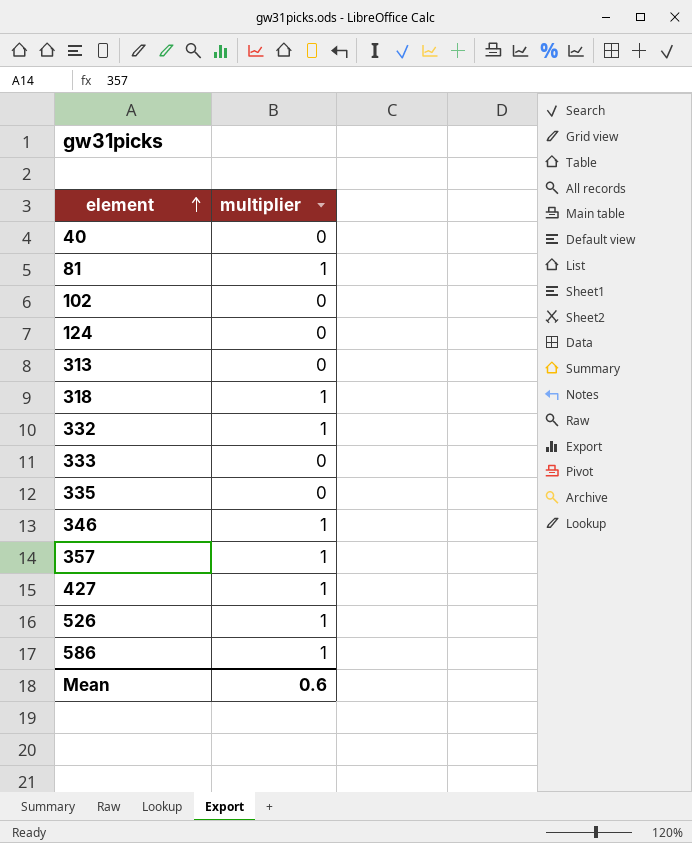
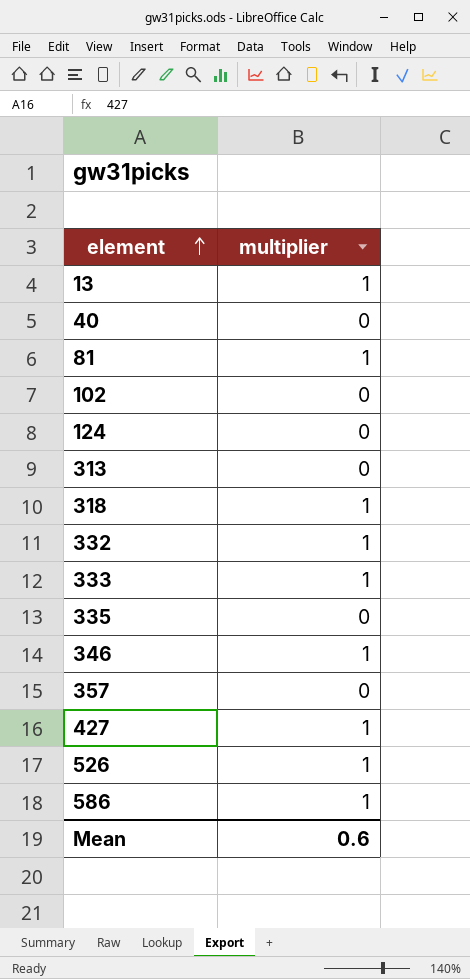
row 13: none -> 1
333 | multiplier: 0 -> 1
357 | multiplier: 1 -> 0

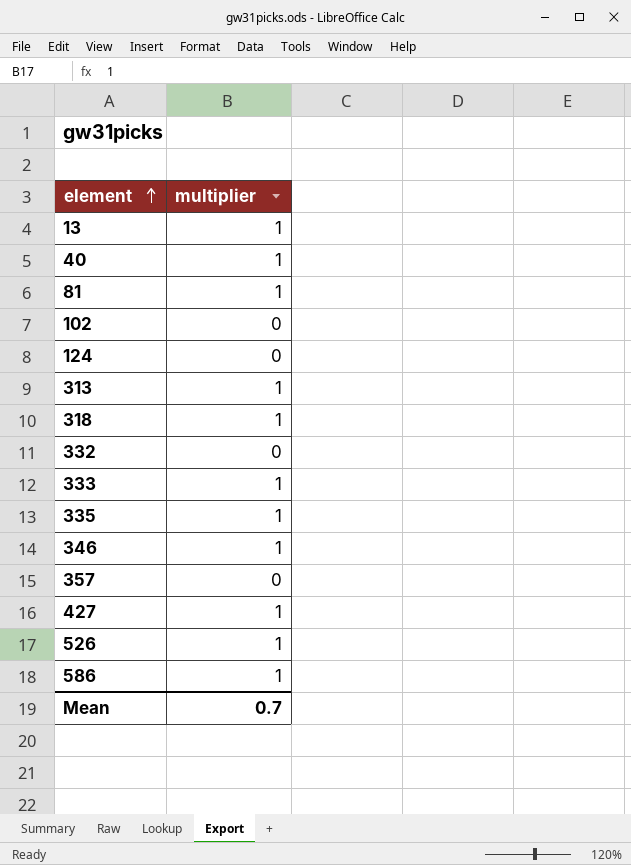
40 | multiplier: 0 -> 1
313 | multiplier: 0 -> 1
332 | multiplier: 1 -> 0
335 | multiplier: 0 -> 1
Mean | multiplier: 0.6 -> 0.7

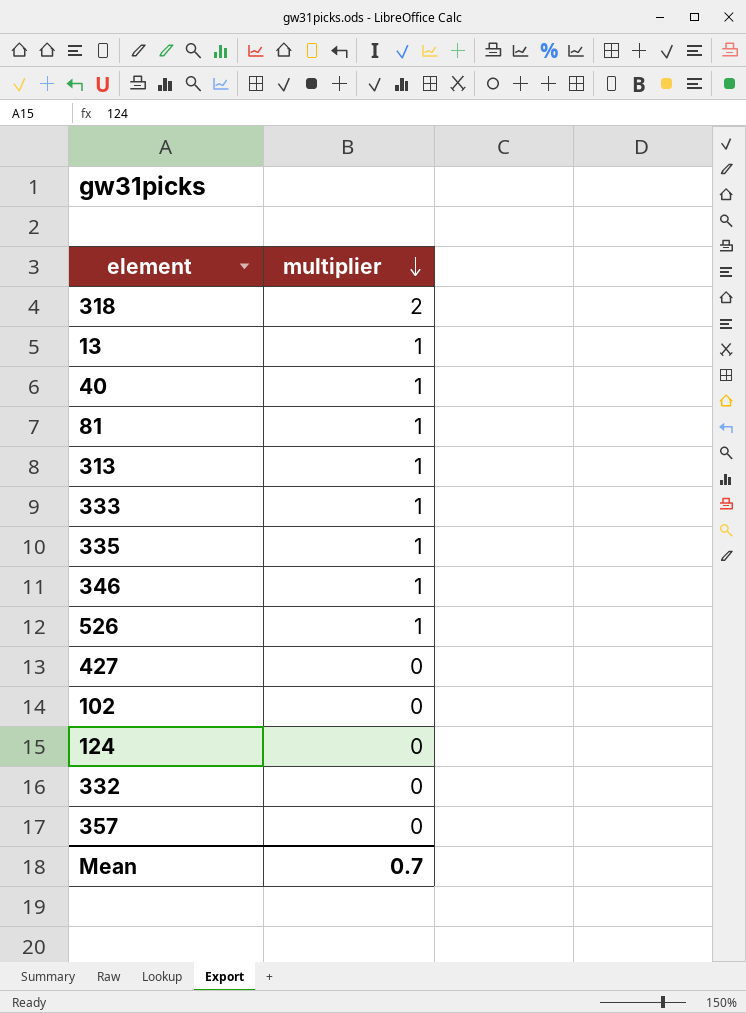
row order: element ascending -> multiplier descending
row 586: 1 -> none
318 | multiplier: 1 -> 2
427 | multiplier: 1 -> 0

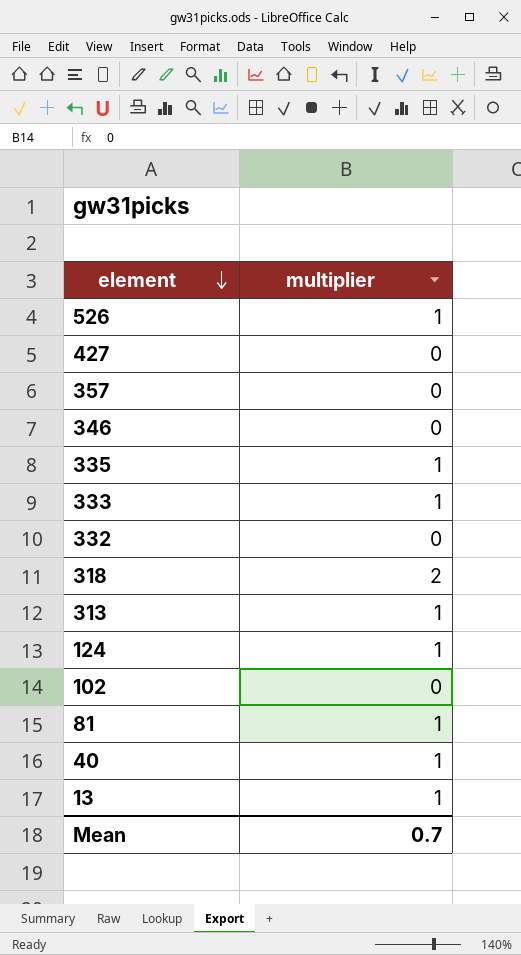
row order: multiplier descending -> element descending
346 | multiplier: 1 -> 0
124 | multiplier: 0 -> 1

